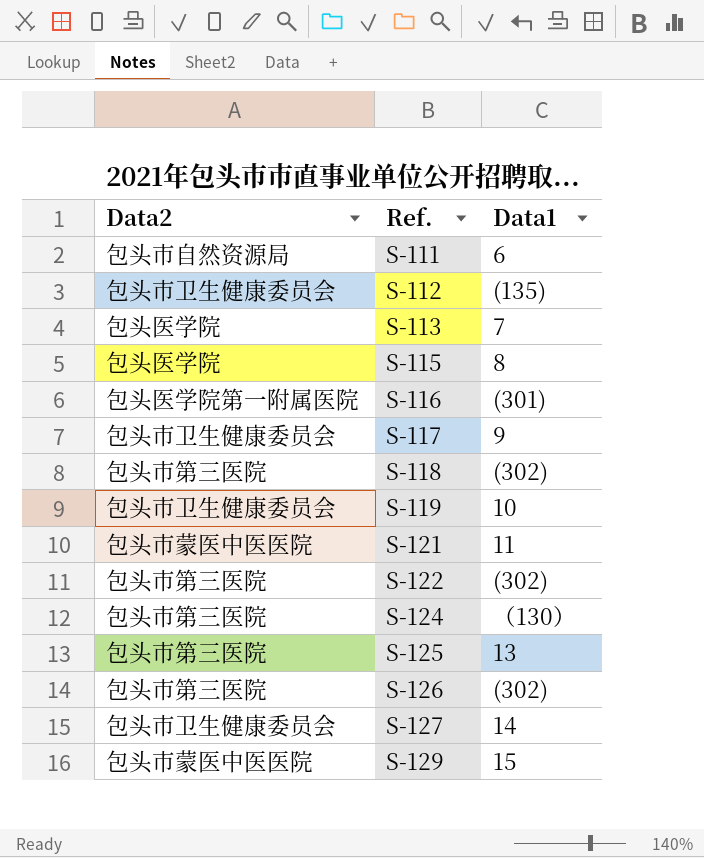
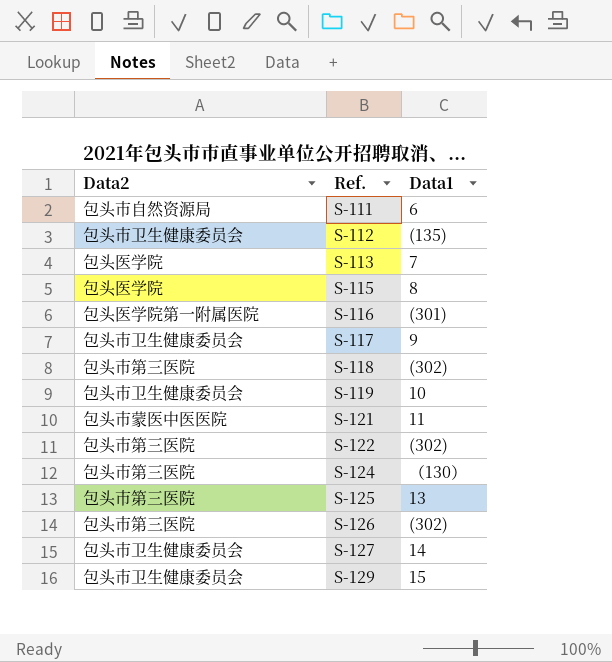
S-129 | Data2: 包头市蒙医中医医院 -> 包头市卫生健康委员会

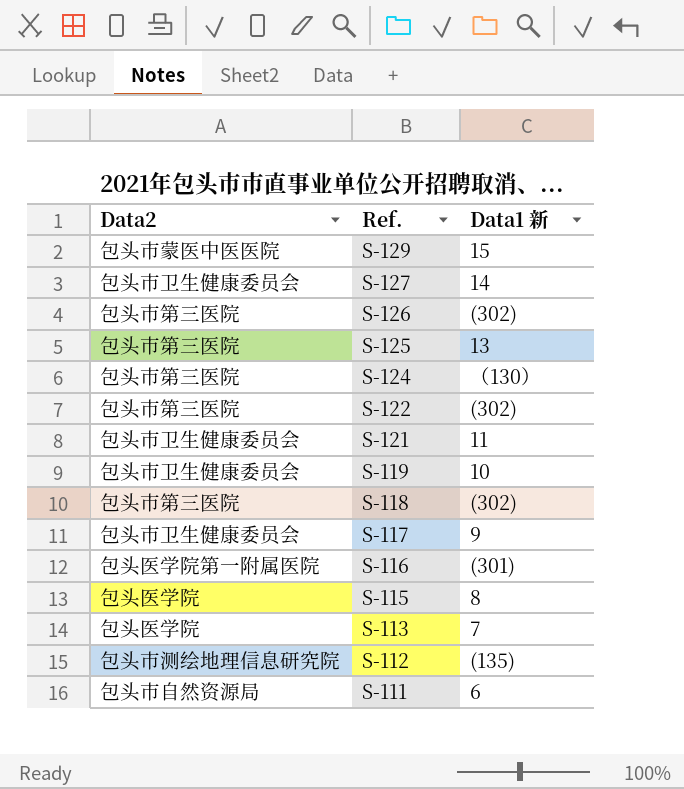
row order: Ref. ascending -> Ref. descending
column name: Data1 -> Data1 新
S-129 | Data2: 包头市卫生健康委员会 -> 包头市蒙医中医医院
S-121 | Data2: 包头市蒙医中医医院 -> 包头市卫生健康委员会
S-112 | Data2: 包头市卫生健康委员会 -> 包头市测绘地理信息研究院

